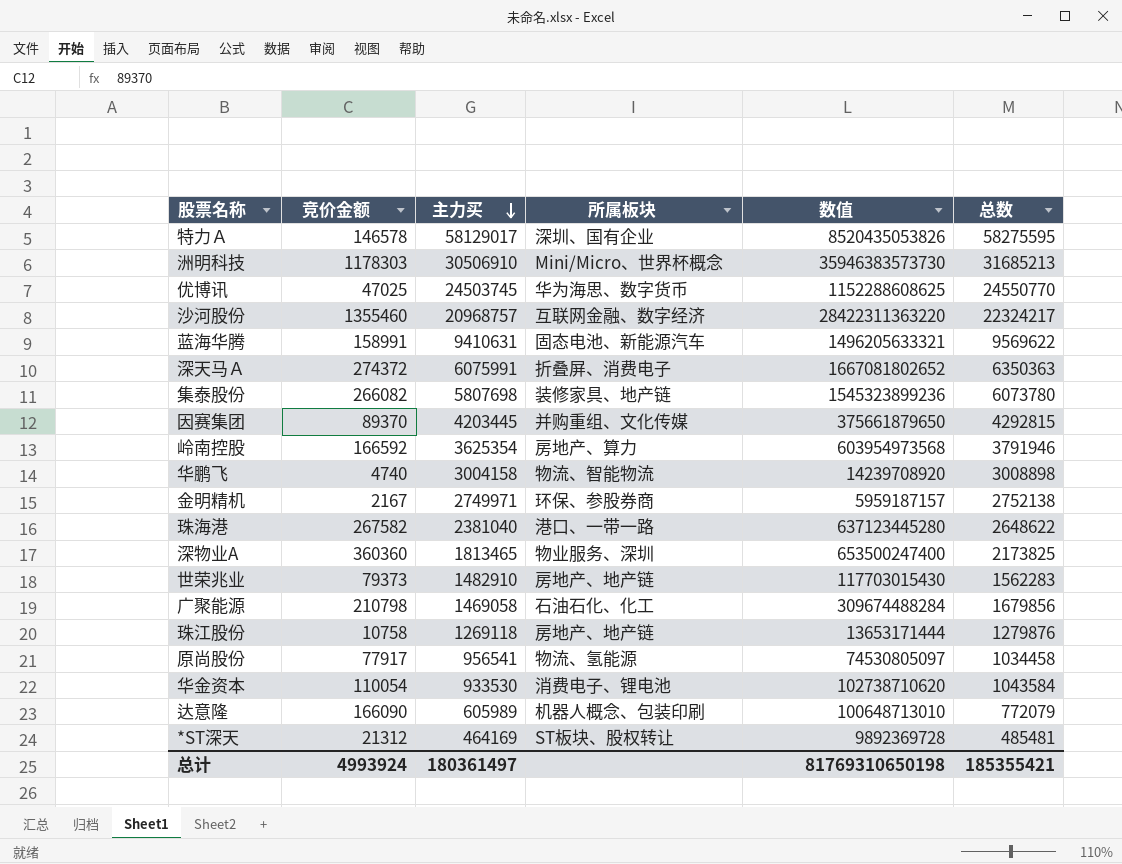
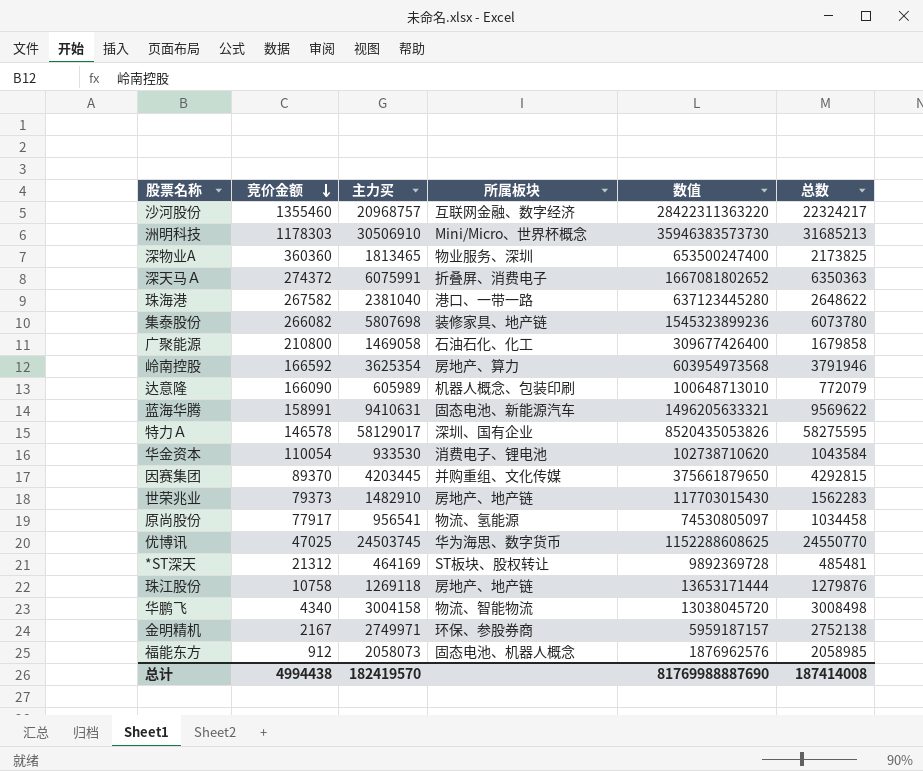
row order: 主力买 descending -> 竞价金额 descending
广聚能源 | 竞价金额: 210798 -> 210800
广聚能源 | 数值: 309674488284 -> 309677426400
广聚能源 | 总数: 1679856 -> 1679858
华鹏飞 | 竞价金额: 4740 -> 4340
华鹏飞 | 数值: 14239708920 -> 13038045720
华鹏飞 | 总数: 3008898 -> 3008498
row 福能东方: none -> 912 | 2058073 | 固态电池、机器人概念 | 1876962576 | 2058985
总计 | 竞价金额: 4993924 -> 4994438
总计 | 主力买: 180361497 -> 182419570
总计 | 数值: 81769310650198 -> 81769988887690
总计 | 总数: 185355421 -> 187414008

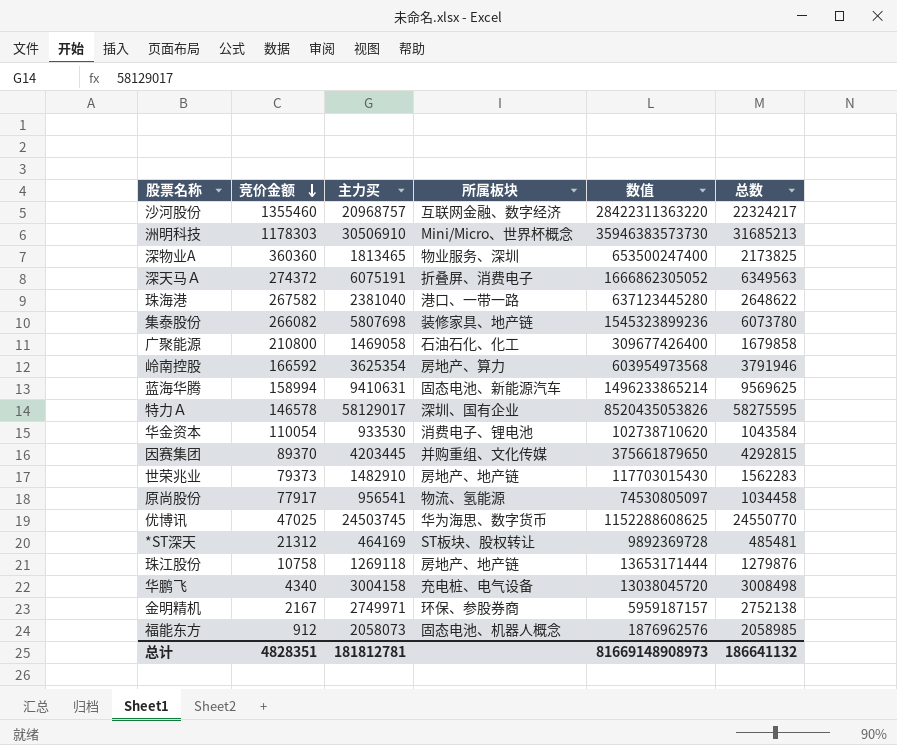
row 达意隆: 166090 | 605989 | 机器人概念、包装印刷 | 100648713010 | 772079 -> none
深天马Ａ | 主力买: 6075991 -> 6075191
深天马Ａ | 数值: 1667081802652 -> 1666862305052
深天马Ａ | 总数: 6350363 -> 6349563
蓝海华腾 | 竞价金额: 158991 -> 158994
蓝海华腾 | 数值: 1496205633321 -> 1496233865214
蓝海华腾 | 总数: 9569622 -> 9569625
华鹏飞 | 所属板块: 物流、智能物流 -> 充电桩、电气设备
总计 | 竞价金额: 4994438 -> 4828351
总计 | 主力买: 182419570 -> 181812781
总计 | 数值: 81769988887690 -> 81669148908973
总计 | 总数: 187414008 -> 186641132

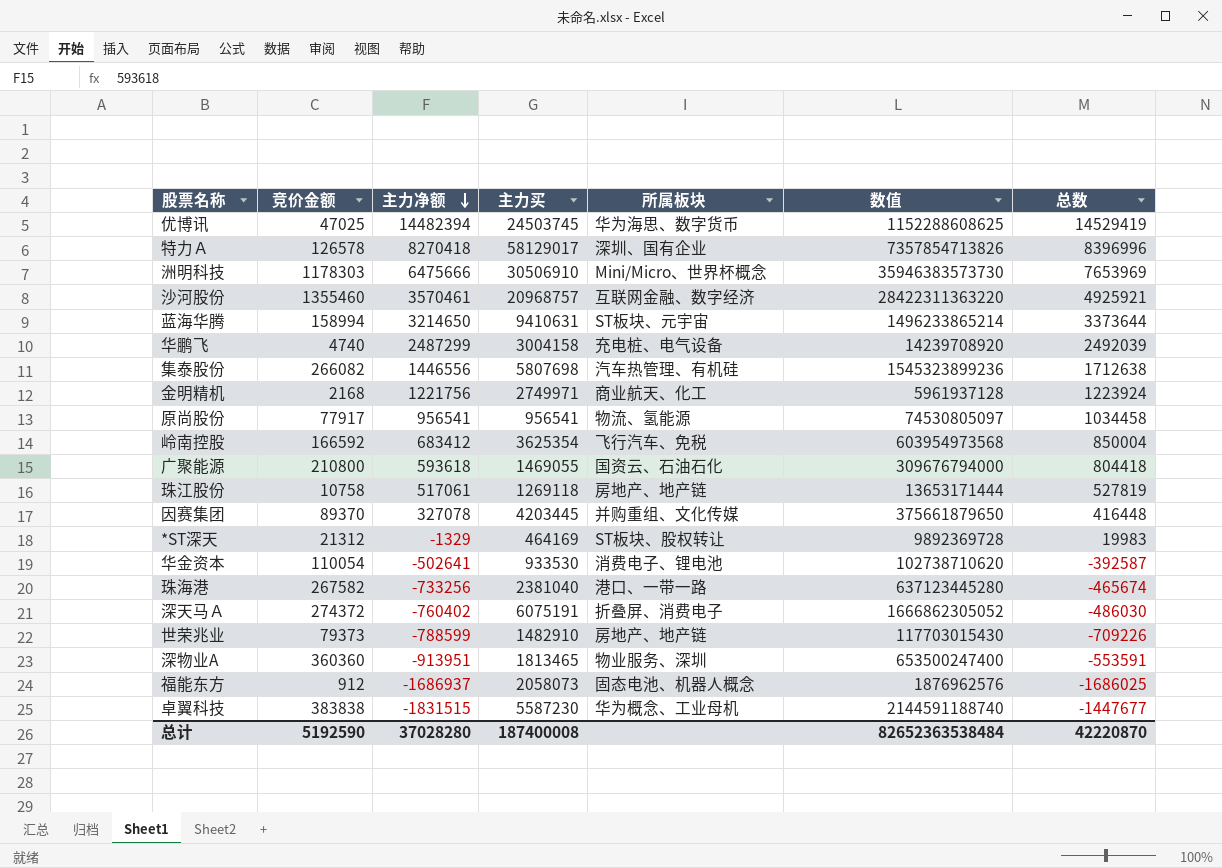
row order: 竞价金额 descending -> 主力净额 descending
column 主力净额 | position: none -> 3
column 总数 | formula: [竞价金额] + [主力买] -> [竞价金额] + [主力净额]
特力Ａ | 竞价金额: 146578 -> 126578
特力Ａ | 数值: 8520435053826 -> 7357854713826
蓝海华腾 | 所属板块: 固态电池、新能源汽车 -> ST板块、元宇宙
华鹏飞 | 竞价金额: 4340 -> 4740
华鹏飞 | 数值: 13038045720 -> 14239708920
集泰股份 | 所属板块: 装修家具、地产链 -> 汽车热管理、有机硅
金明精机 | 竞价金额: 2167 -> 2168
金明精机 | 所属板块: 环保、参股券商 -> 商业航天、化工
金明精机 | 数值: 5959187157 -> 5961937128
岭南控股 | 所属板块: 房地产、算力 -> 飞行汽车、免税
广聚能源 | 主力买: 1469058 -> 1469055
广聚能源 | 所属板块: 石油石化、化工 -> 国资云、石油石化
广聚能源 | 数值: 309677426400 -> 309676794000
row 卓翼科技: none -> 383838 | -1831515 | 5587230 | 华为概念、工业母机 | 2144591188740 | -1447677
总计 | 竞价金额: 4828351 -> 5192590
总计 | 主力买: 181812781 -> 187400008
总计 | 数值: 81669148908973 -> 82652363538484
总计 | 总数: 186641132 -> 42220870

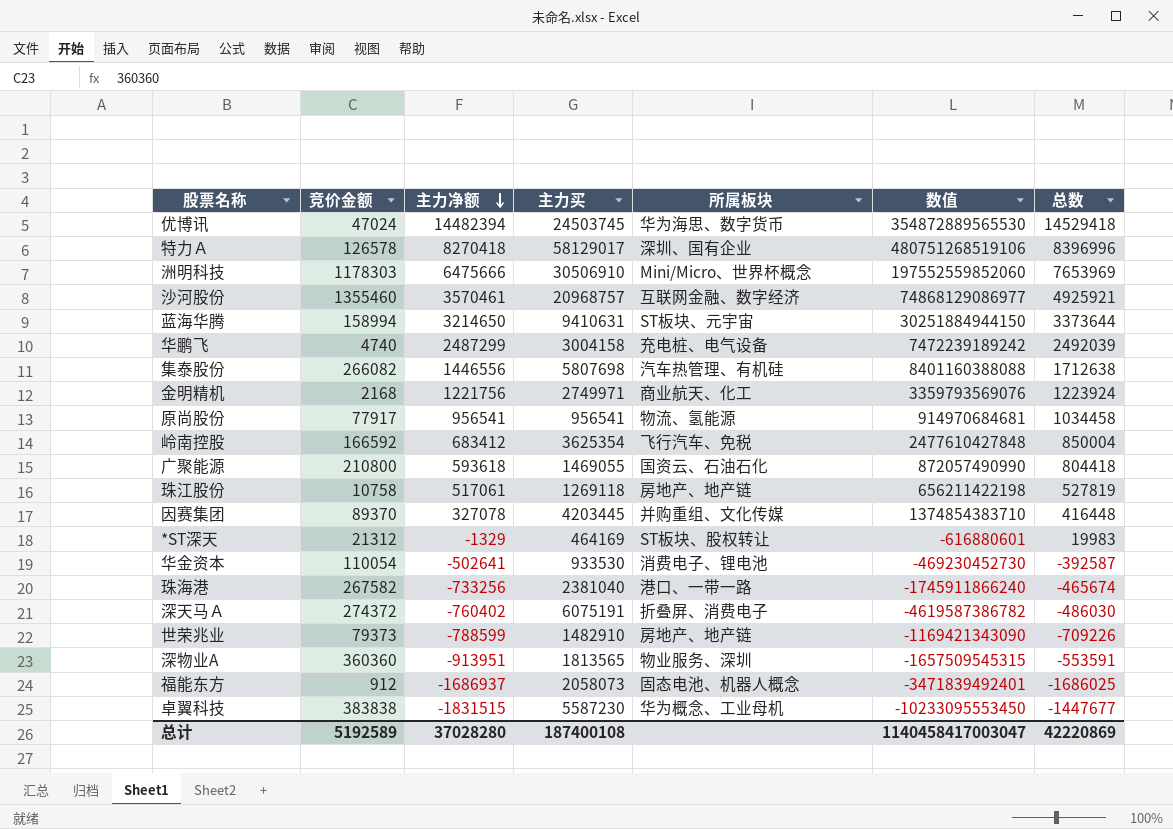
column 数值 | formula: [竞价金额] * [主力买] -> [主力净额] * [主力买]
优博讯 | 竞价金额: 47025 -> 47024
优博讯 | 总数: 14529419 -> 14529418
深物业A | 主力买: 1813465 -> 1813565
总计 | 竞价金额: 5192590 -> 5192589
总计 | 主力买: 187400008 -> 187400108
总计 | 数值: 82652363538484 -> 1140458417003047
总计 | 总数: 42220870 -> 42220869

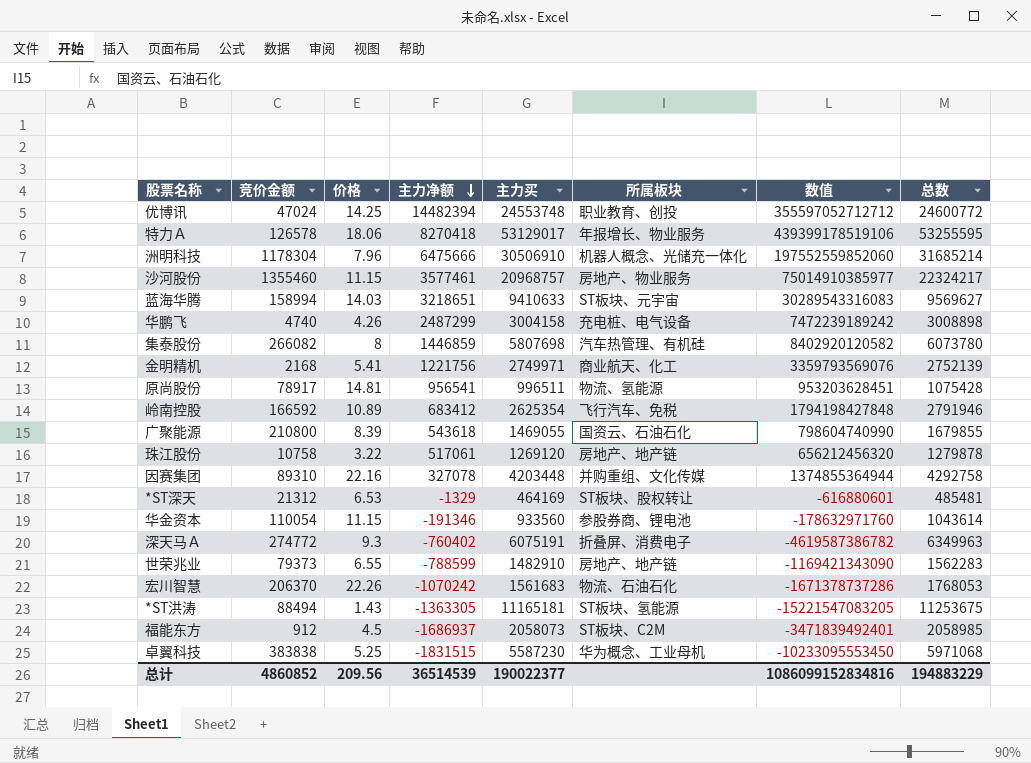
column 价格 | position: none -> 3
column 总数 | formula: [竞价金额] + [主力净额] -> [竞价金额] + [主力买]
row 珠海港: 267582 | -733256 | 2381040 | 港口、一带一路 | -1745911866240 | -465674 -> none
row 深物业A: 360360 | -913951 | 1813565 | 物业服务、深圳 | -1657509545315 | -553591 -> none
优博讯 | 主力买: 24503745 -> 24553748
优博讯 | 所属板块: 华为海思、数字货币 -> 职业教育、创投
优博讯 | 数值: 354872889565530 -> 355597052712712
特力Ａ | 主力买: 58129017 -> 53129017
特力Ａ | 所属板块: 深圳、国有企业 -> 年报增长、物业服务
特力Ａ | 数值: 480751268519106 -> 439399178519106
洲明科技 | 竞价金额: 1178303 -> 1178304
洲明科技 | 所属板块: Mini/Micro、世界杯概念 -> 机器人概念、光储充一体化
沙河股份 | 主力净额: 3570461 -> 3577461
沙河股份 | 所属板块: 互联网金融、数字经济 -> 房地产、物业服务
沙河股份 | 数值: 74868129086977 -> 75014910385977
蓝海华腾 | 主力净额: 3214650 -> 3218651
蓝海华腾 | 主力买: 9410631 -> 9410633
蓝海华腾 | 数值: 30251884944150 -> 30289543316083
集泰股份 | 主力净额: 1446556 -> 1446859
集泰股份 | 数值: 8401160388088 -> 8402920120582
原尚股份 | 竞价金额: 77917 -> 78917
原尚股份 | 主力买: 956541 -> 996511
原尚股份 | 数值: 914970684681 -> 953203628451
岭南控股 | 主力买: 3625354 -> 2625354
岭南控股 | 数值: 2477610427848 -> 1794198427848
广聚能源 | 主力净额: 593618 -> 543618
广聚能源 | 数值: 872057490990 -> 798604740990
珠江股份 | 主力买: 1269118 -> 1269120
珠江股份 | 数值: 656211422198 -> 656212456320
因赛集团 | 竞价金额: 89370 -> 89310
因赛集团 | 主力买: 4203445 -> 4203448
因赛集团 | 数值: 1374854383710 -> 1374855364944
华金资本 | 主力净额: -502641 -> -191346
华金资本 | 主力买: 933530 -> 933560
华金资本 | 所属板块: 消费电子、锂电池 -> 参股券商、锂电池
华金资本 | 数值: -469230452730 -> -178632971760
深天马Ａ | 竞价金额: 274372 -> 274772
row 宏川智慧: none -> 206370 | 22.26 | -1070242 | 1561683 | 物流、石油石化 | -1671378737286 | 1768053
row *ST洪涛: none -> 88494 | 1.43 | -1363305 | 11165181 | ST板块、氢能源 | -15221547083205 | 11253675
福能东方 | 所属板块: 固态电池、机器人概念 -> ST板块、C2M
总计 | 竞价金额: 5192589 -> 4860852
总计 | 主力净额: 37028280 -> 36514539
总计 | 主力买: 187400108 -> 190022377
总计 | 数值: 1140458417003047 -> 1086099152834816
总计 | 总数: 42220869 -> 194883229

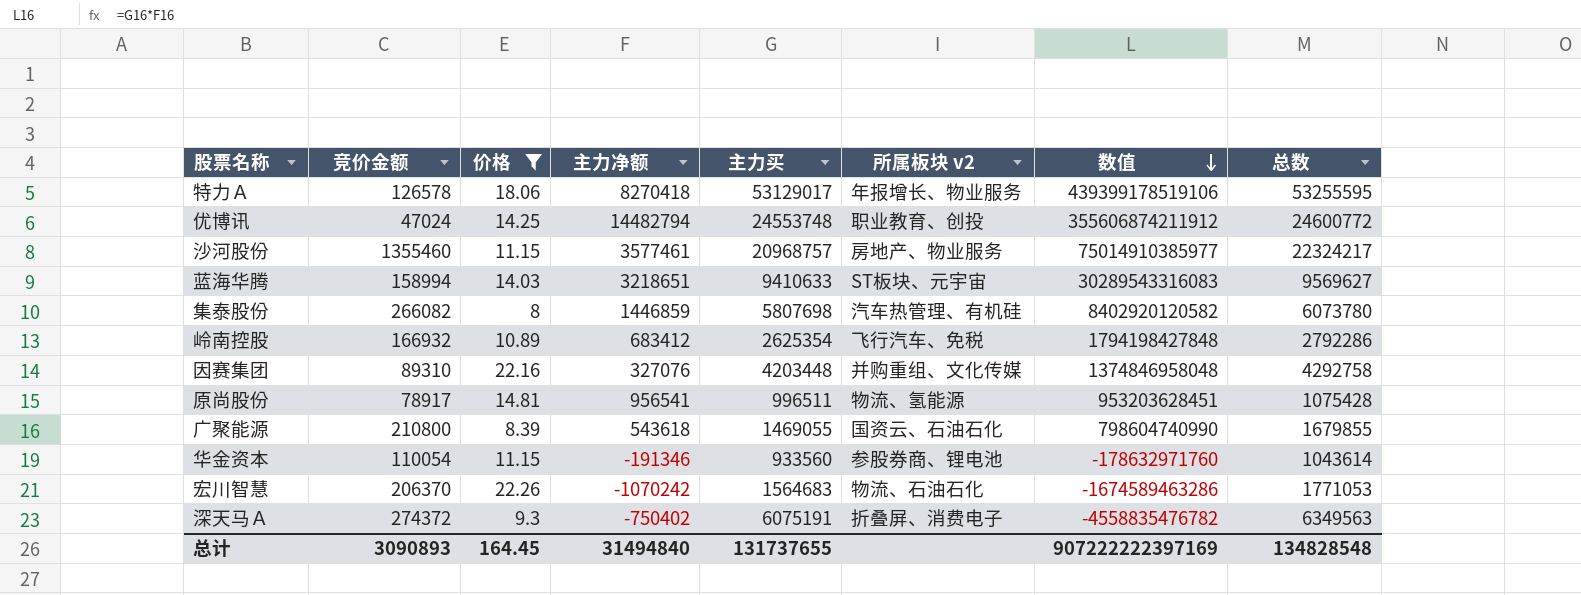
filter: none -> 价格 >= 8
row order: 主力净额 descending -> 数值 descending
column name: 所属板块 -> 所属板块 v2
优博讯 | 主力净额: 14482394 -> 14482794
优博讯 | 数值: 355597052712712 -> 355606874211912
岭南控股 | 竞价金额: 166592 -> 166932
岭南控股 | 总数: 2791946 -> 2792286
因赛集团 | 主力净额: 327078 -> 327076
因赛集团 | 数值: 1374855364944 -> 1374846958048
宏川智慧 | 主力买: 1561683 -> 1564683
宏川智慧 | 数值: -1671378737286 -> -1674589463286
宏川智慧 | 总数: 1768053 -> 1771053
深天马Ａ | 竞价金额: 274772 -> 274372
深天马Ａ | 主力净额: -760402 -> -750402
深天马Ａ | 数值: -4619587386782 -> -4558835476782
深天马Ａ | 总数: 6349963 -> 6349563
总计 | 竞价金额: 4860852 -> 3090893
总计 | 价格: 209.56 -> 164.45
总计 | 主力净额: 36514539 -> 31494840
总计 | 主力买: 190022377 -> 131737655
总计 | 数值: 1086099152834816 -> 907222222397169
总计 | 总数: 194883229 -> 134828548

